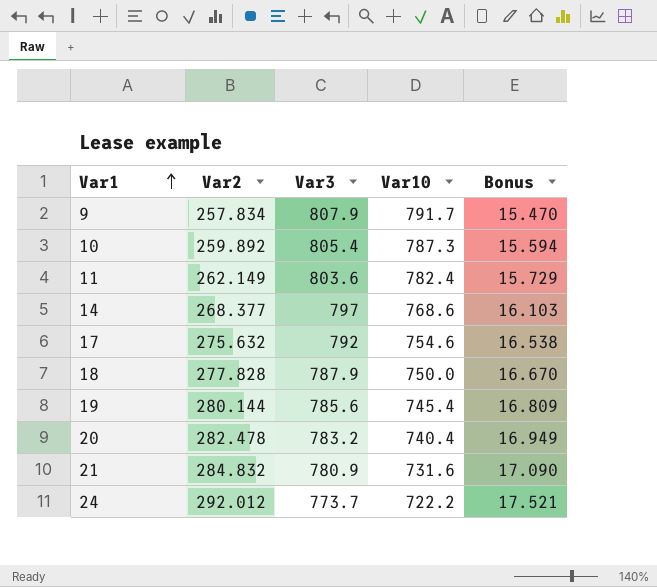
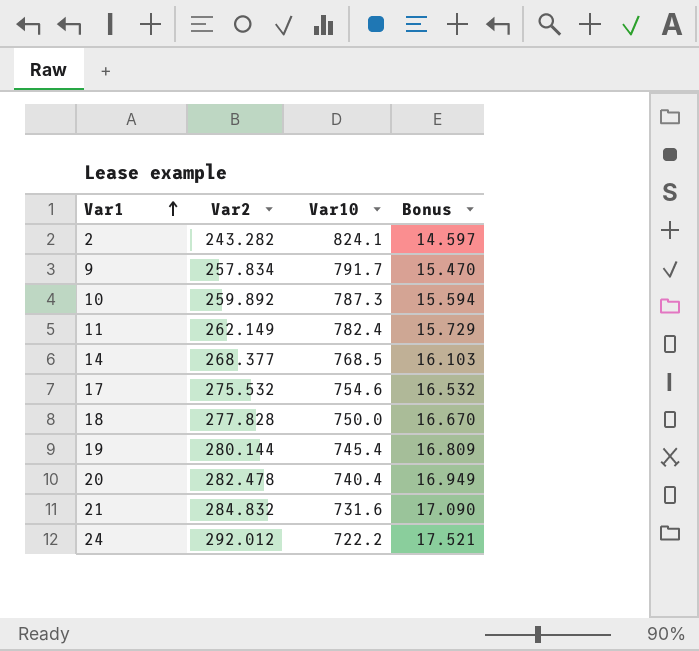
column Var3 | position: 3 -> none
row 2: none -> 243.282 | 824.1 | 14.597
14 | Var10: 768.6 -> 768.5
17 | Var2: 275.632 -> 275.532
17 | Bonus: 16.538 -> 16.532

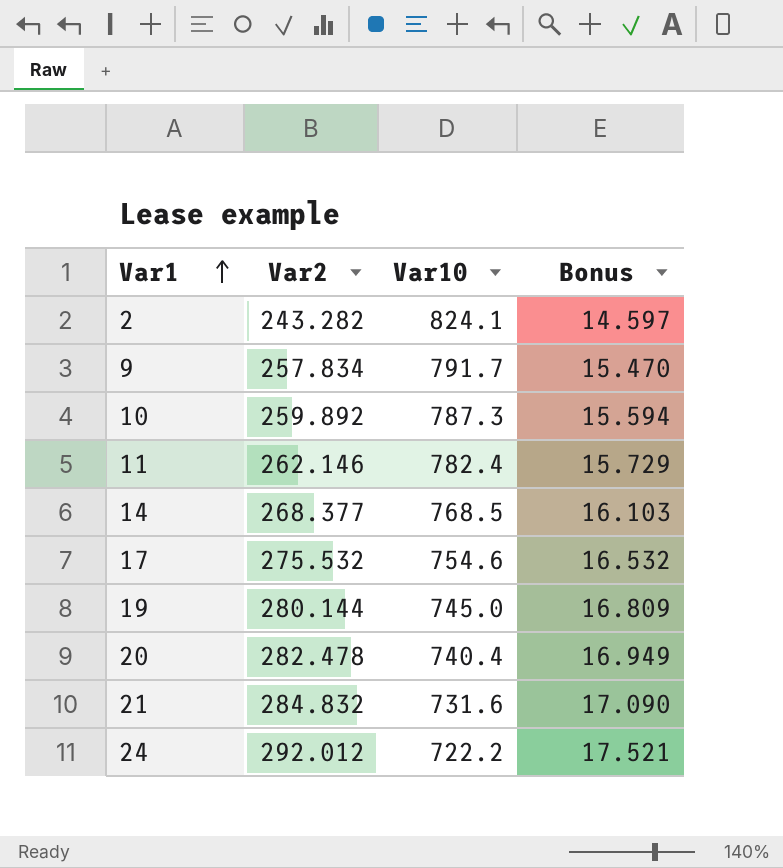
row 18: 277.828 | 750.0 | 16.670 -> none
11 | Var2: 262.149 -> 262.146
19 | Var10: 745.4 -> 745.0

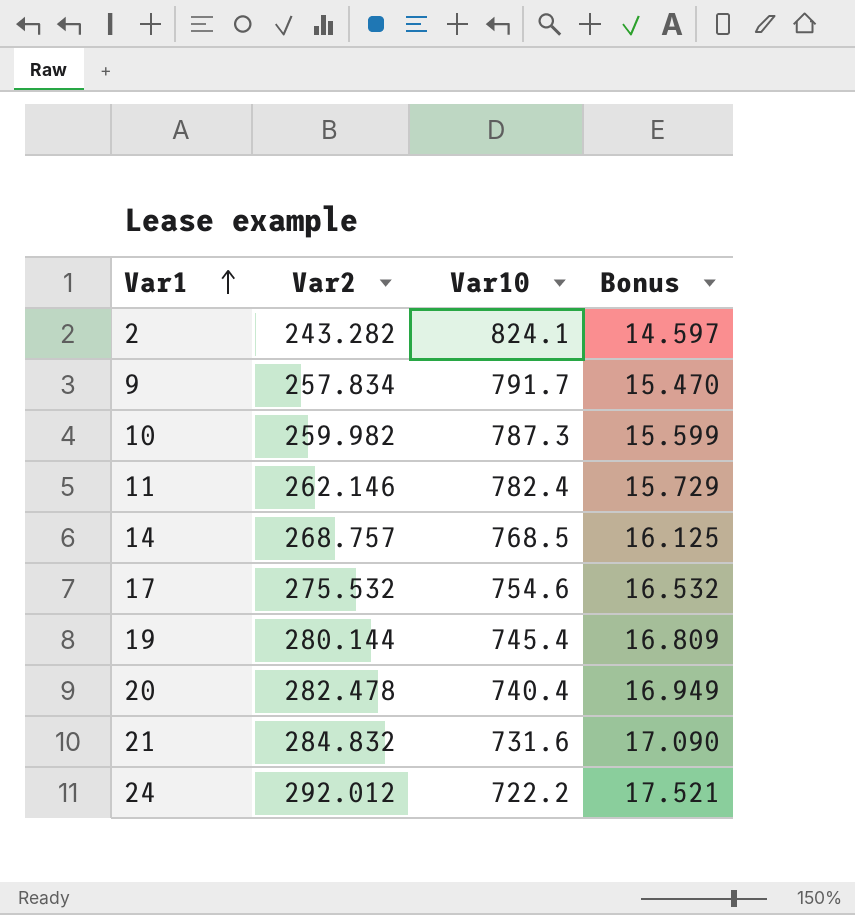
10 | Var2: 259.892 -> 259.982
10 | Bonus: 15.594 -> 15.599
14 | Var2: 268.377 -> 268.757
14 | Bonus: 16.103 -> 16.125
19 | Var10: 745.0 -> 745.4

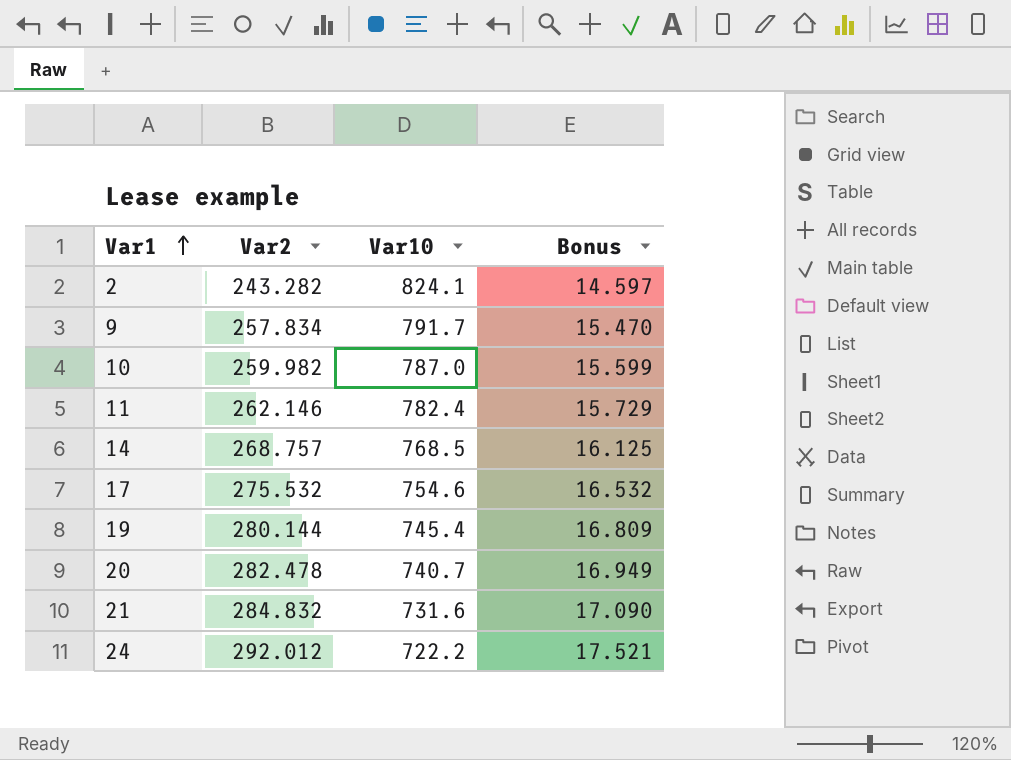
10 | Var10: 787.3 -> 787.0
20 | Var10: 740.4 -> 740.7

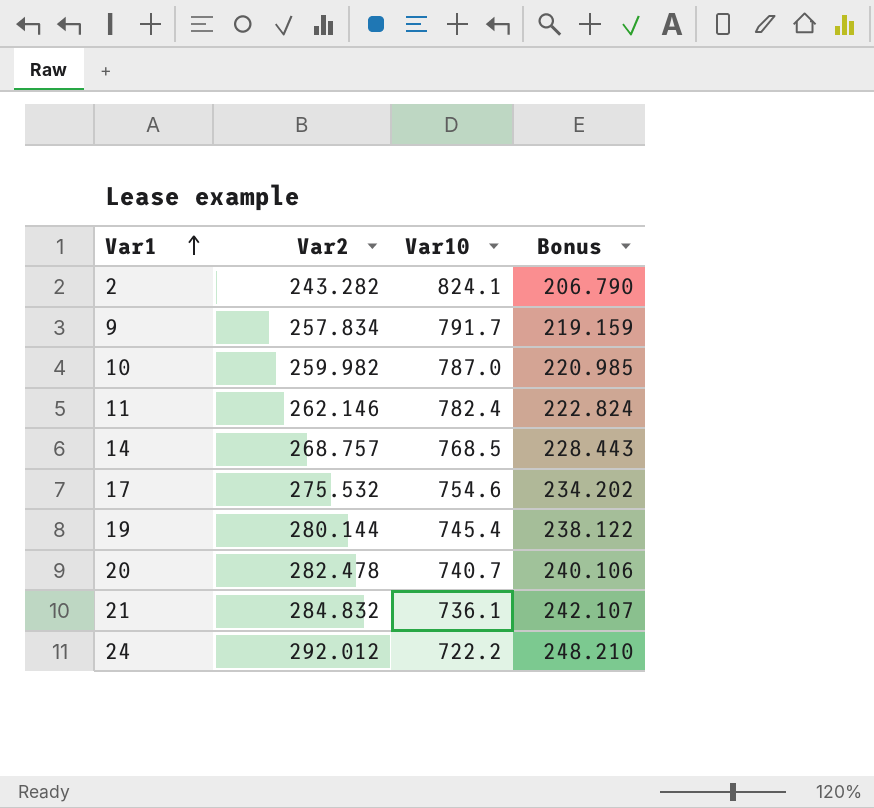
column Bonus | formula: [Var2] * 0.06 -> [Var2] * 0.85
21 | Var10: 731.6 -> 736.1

